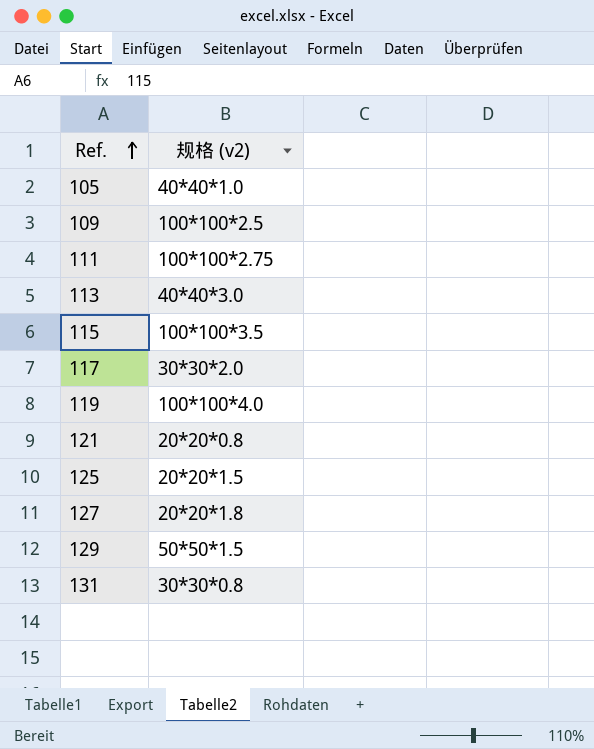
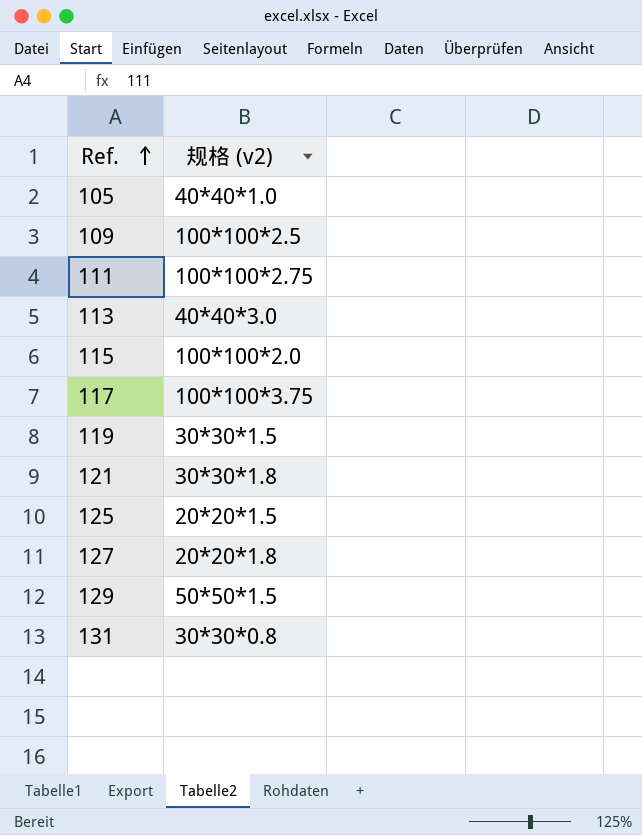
115 | 规格 (v2): 100*100*3.5 -> 100*100*2.0
117 | 规格 (v2): 30*30*2.0 -> 100*100*3.75
119 | 规格 (v2): 100*100*4.0 -> 30*30*1.5
121 | 规格 (v2): 20*20*0.8 -> 30*30*1.8

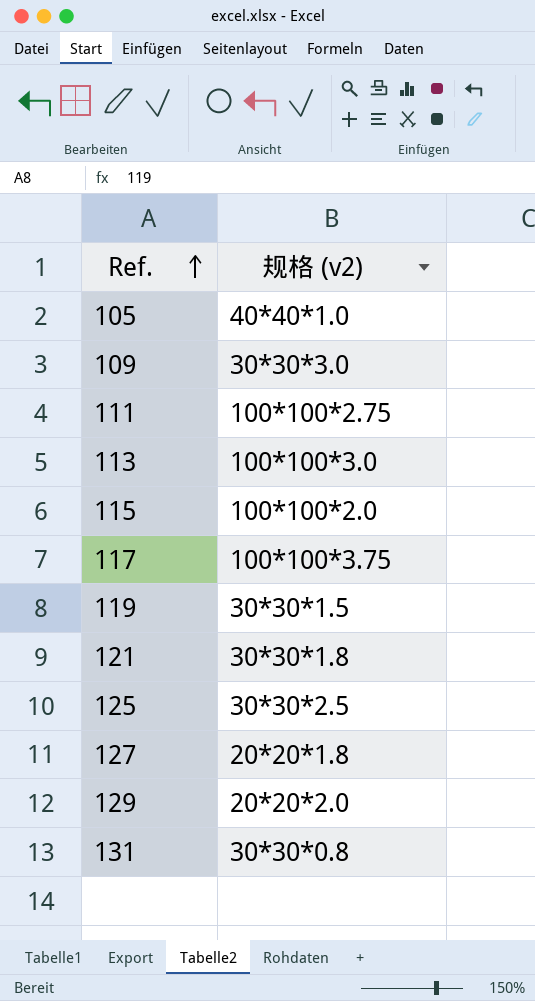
109 | 规格 (v2): 100*100*2.5 -> 30*30*3.0
113 | 规格 (v2): 40*40*3.0 -> 100*100*3.0
125 | 规格 (v2): 20*20*1.5 -> 30*30*2.5
129 | 规格 (v2): 50*50*1.5 -> 20*20*2.0

